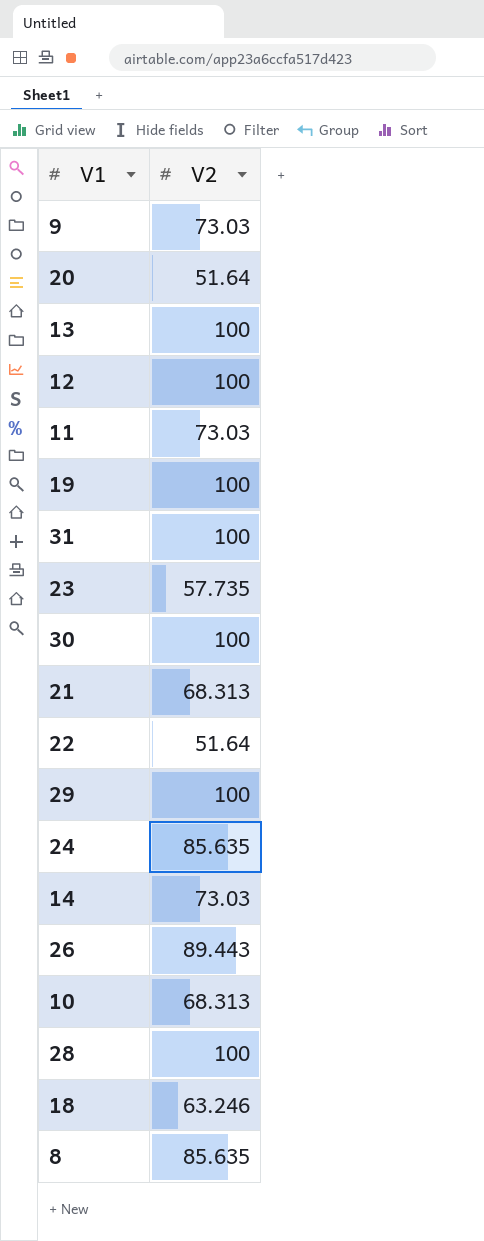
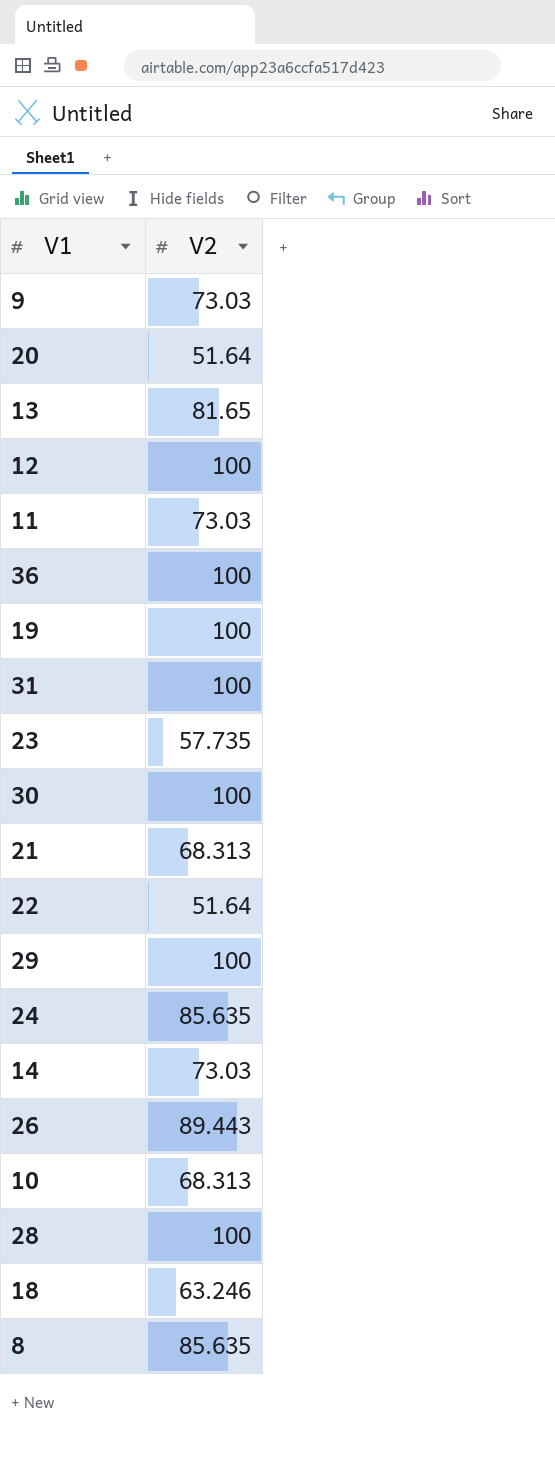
13 | V2: 100 -> 81.65
row 36: none -> 100

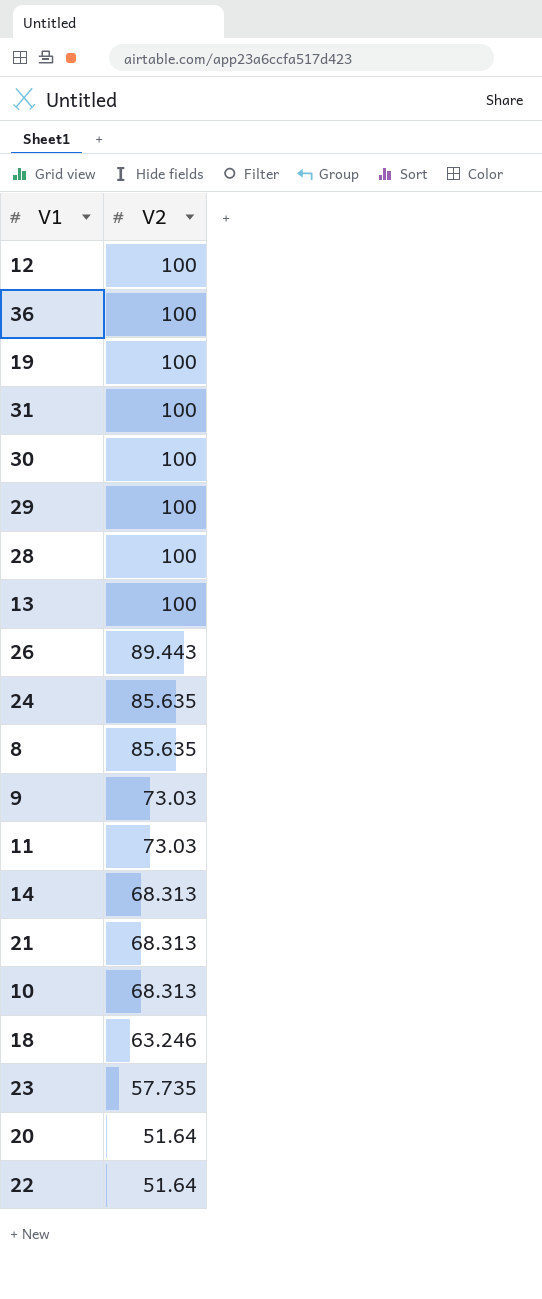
row order: none -> V2 descending
13 | V2: 81.65 -> 100
14 | V2: 73.03 -> 68.313

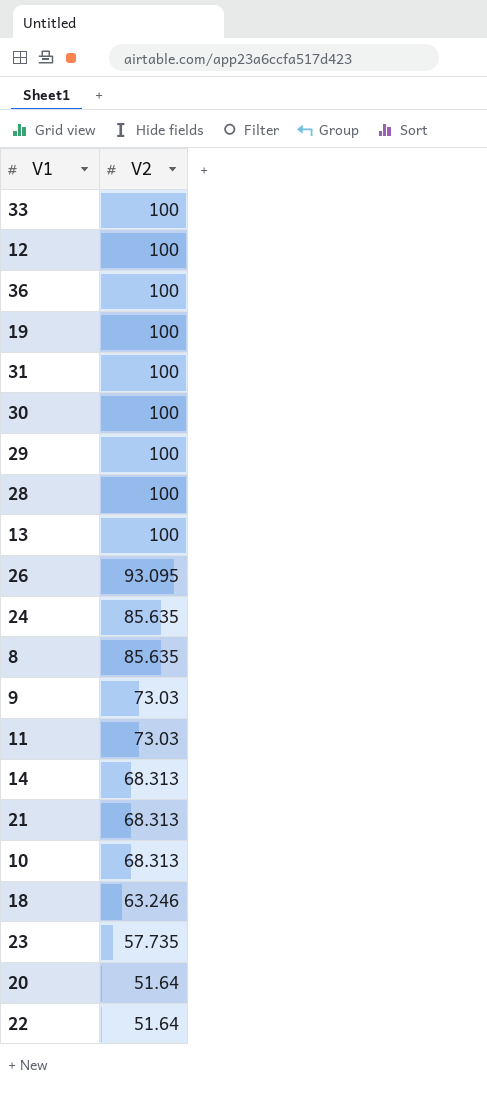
row 33: none -> 100
26 | V2: 89.443 -> 93.095

